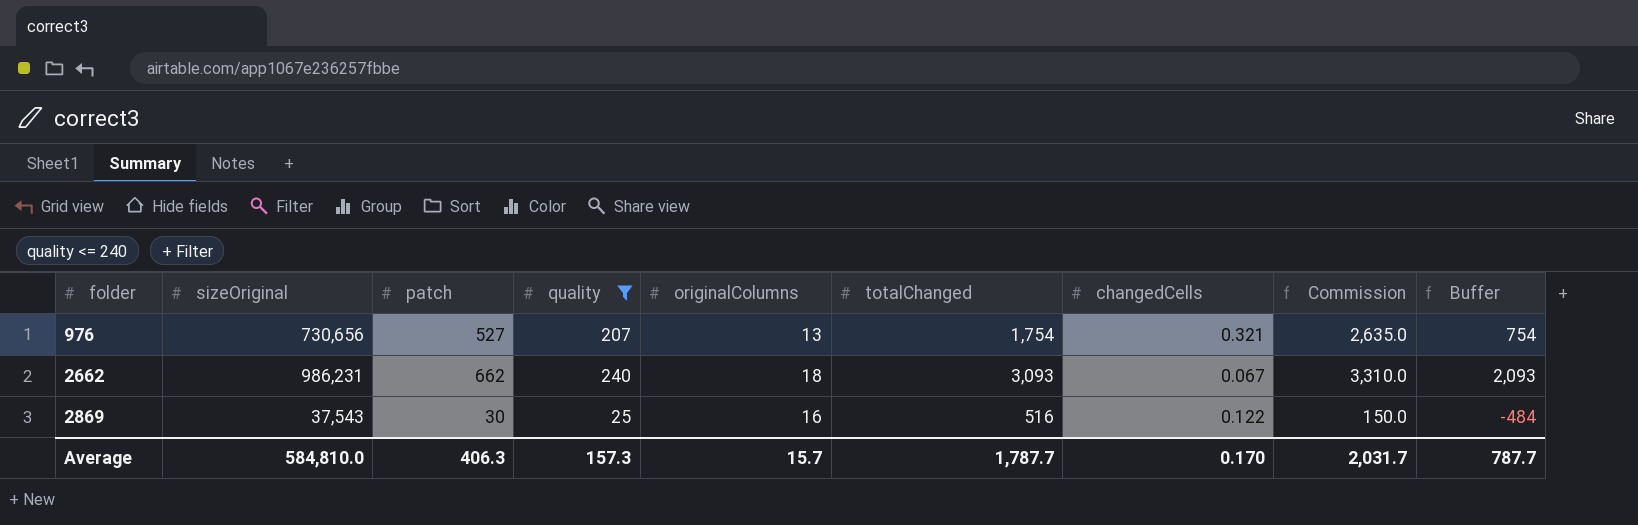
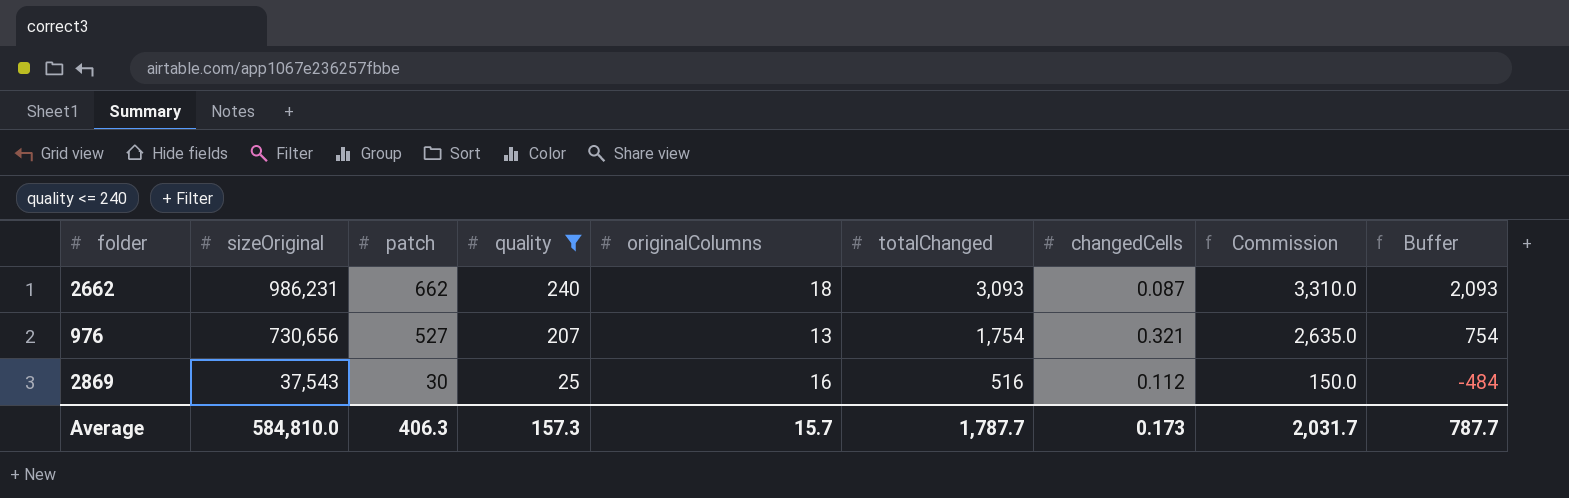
row order: folder ascending -> sizeOriginal descending
2662 | changedCells: 0.067 -> 0.087
2869 | changedCells: 0.122 -> 0.112
Average | changedCells: 0.170 -> 0.173

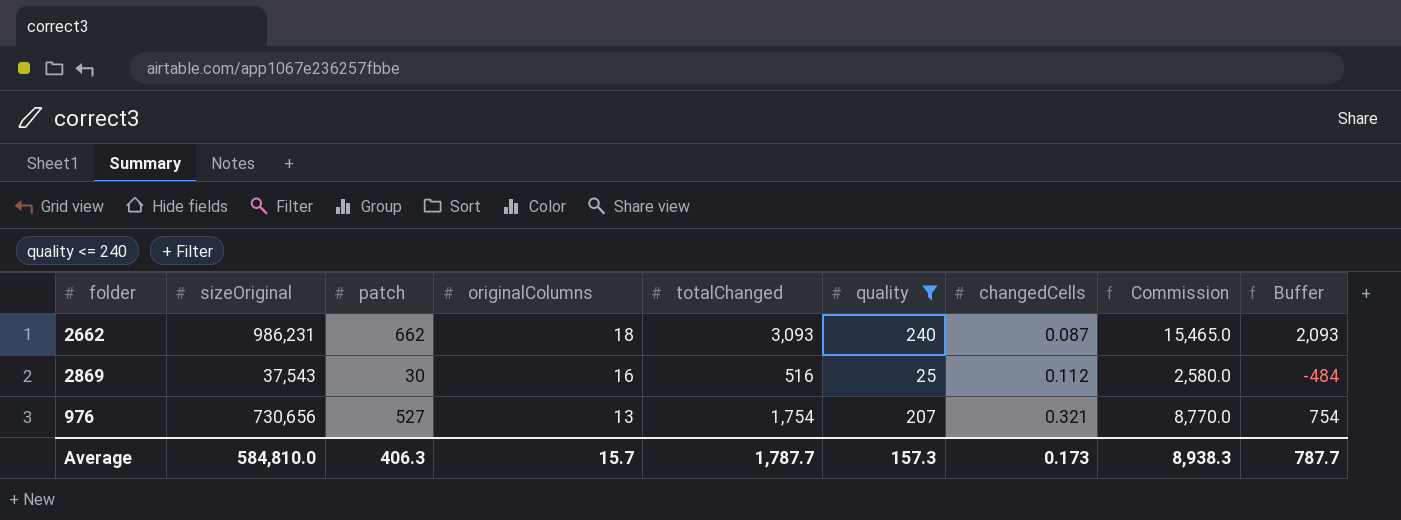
row order: sizeOriginal descending -> originalColumns descending
column quality | position: 4 -> 6
column Commission | formula: [patch] * 5 -> [totalChanged] * 5
Average | Commission: 2,031.7 -> 8,938.3

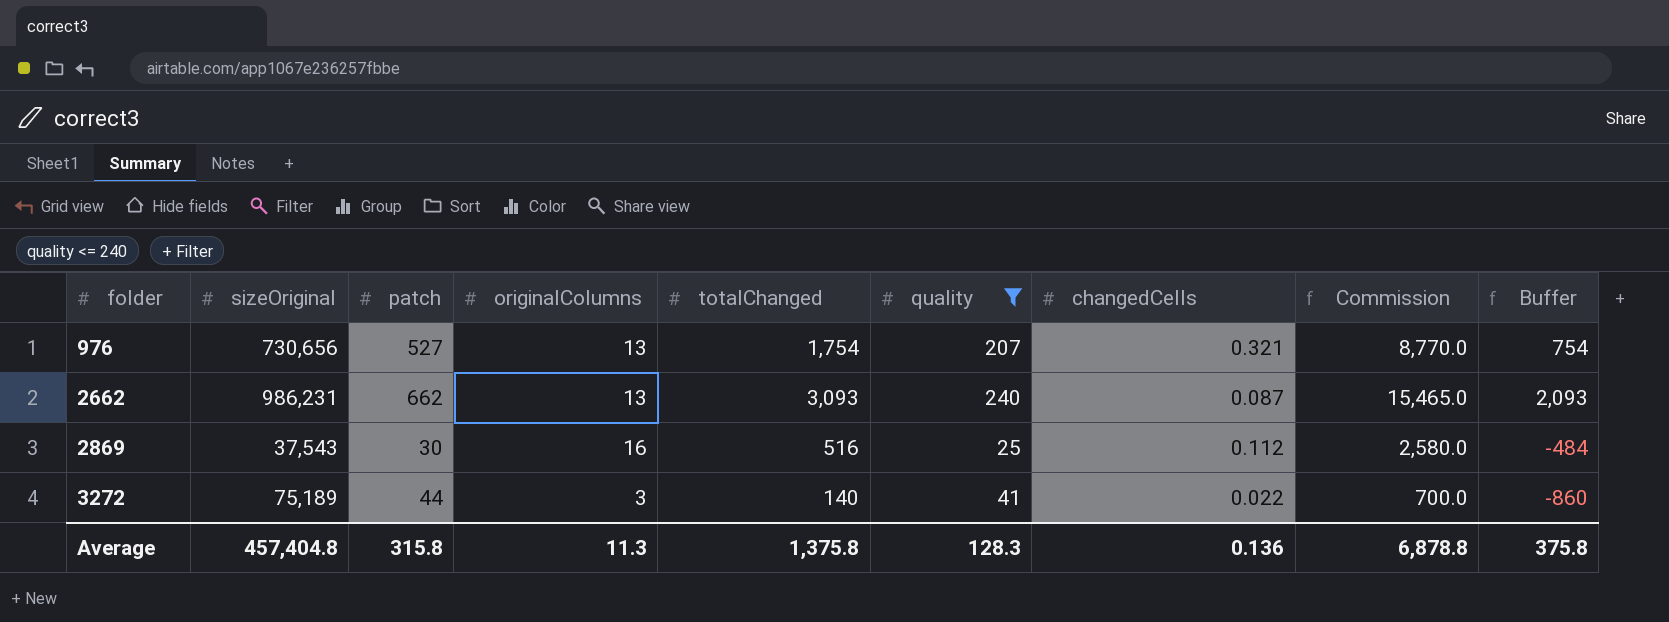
row order: originalColumns descending -> folder ascending
2662 | originalColumns: 18 -> 13
row 3272: none -> 75,189 | 44 | 3 | 140 | 41 | 0.022 | 700.0 | -860
Average | sizeOriginal: 584,810.0 -> 457,404.8
Average | patch: 406.3 -> 315.8
Average | originalColumns: 15.7 -> 11.3
Average | totalChanged: 1,787.7 -> 1,375.8
Average | quality: 157.3 -> 128.3
Average | changedCells: 0.173 -> 0.136
Average | Commission: 8,938.3 -> 6,878.8
Average | Buffer: 787.7 -> 375.8

